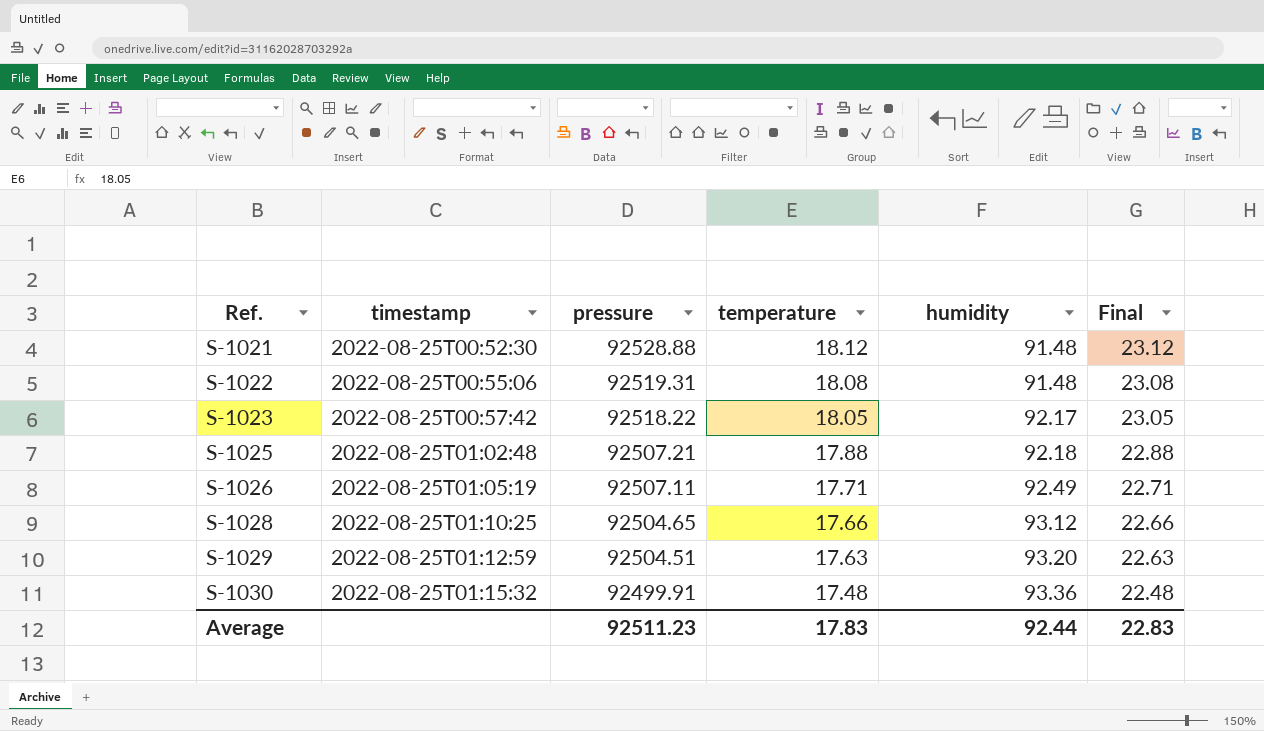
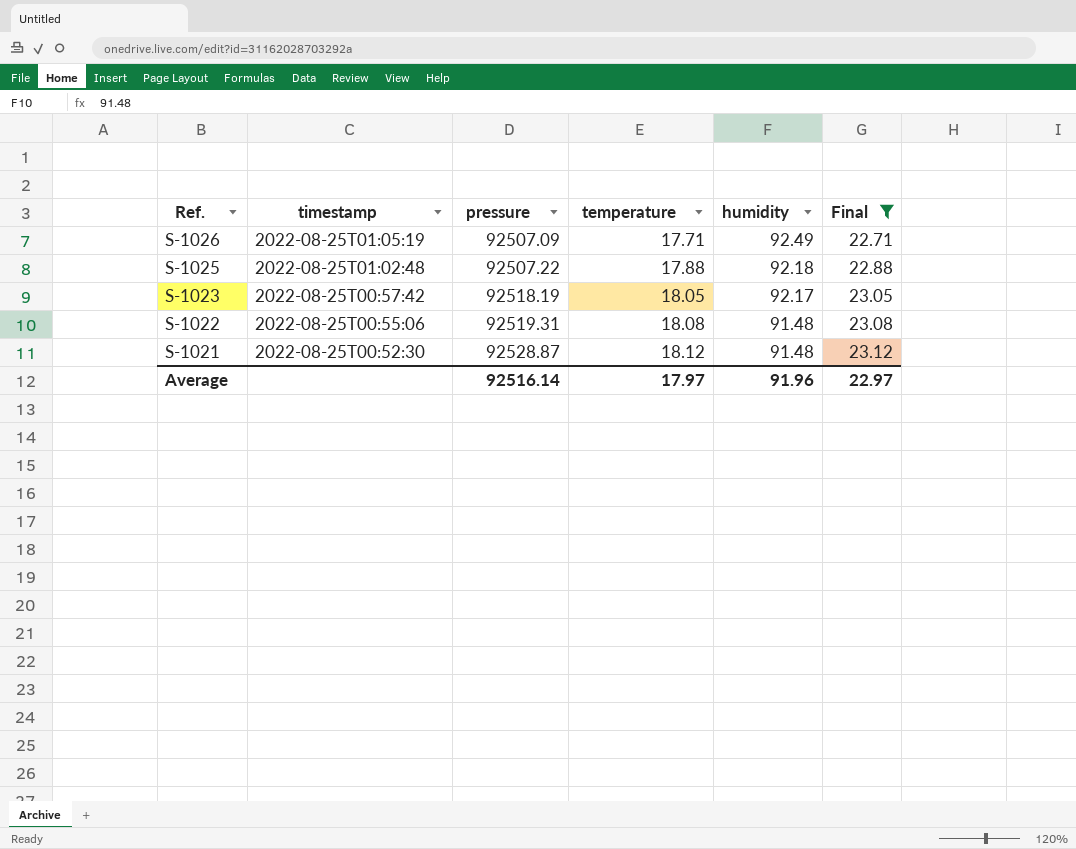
filter: none -> Final >= 22.71
row order: Ref. ascending -> Ref. descending
S-1026 | pressure: 92507.11 -> 92507.09
S-1025 | pressure: 92507.21 -> 92507.22
S-1023 | pressure: 92518.22 -> 92518.19
S-1021 | pressure: 92528.88 -> 92528.87
Average | pressure: 92511.23 -> 92516.14
Average | temperature: 17.83 -> 17.97
Average | humidity: 92.44 -> 91.96
Average | Final: 22.83 -> 22.97

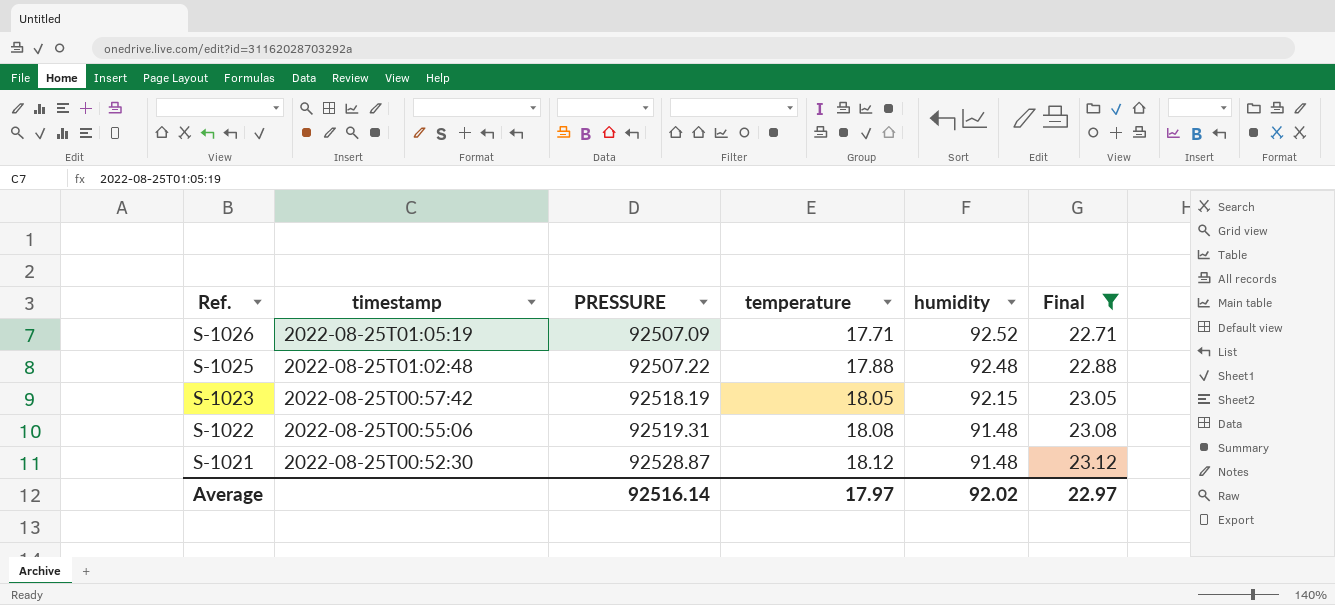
column name: pressure -> PRESSURE
S-1026 | humidity: 92.49 -> 92.52
S-1025 | humidity: 92.18 -> 92.48
S-1023 | humidity: 92.17 -> 92.15
Average | humidity: 91.96 -> 92.02

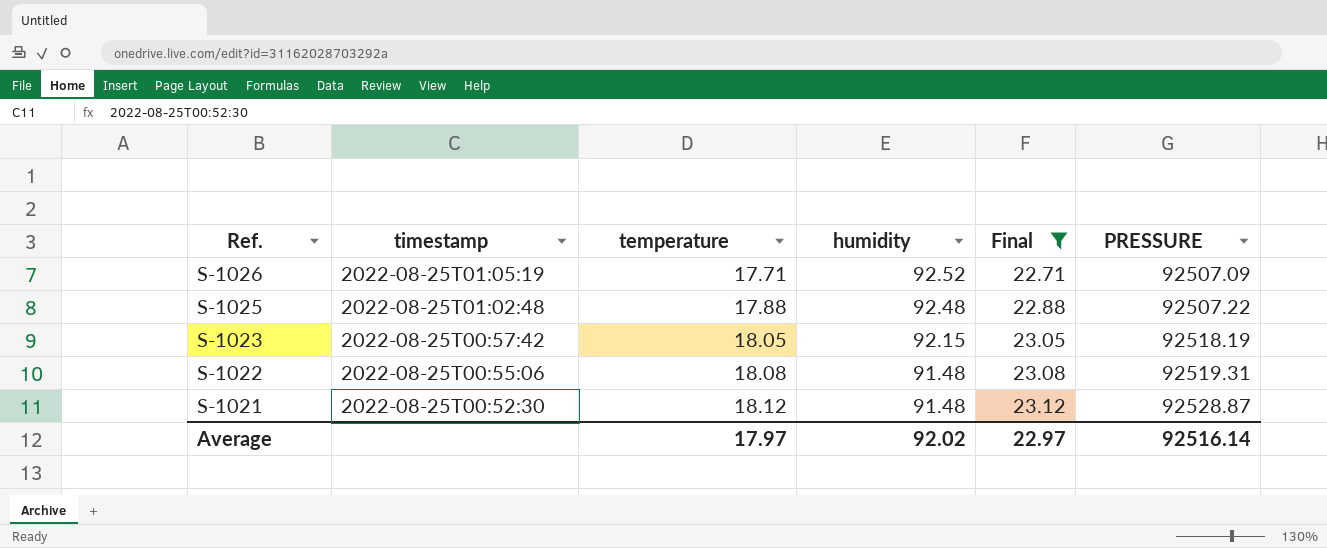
column PRESSURE | position: 3 -> 6

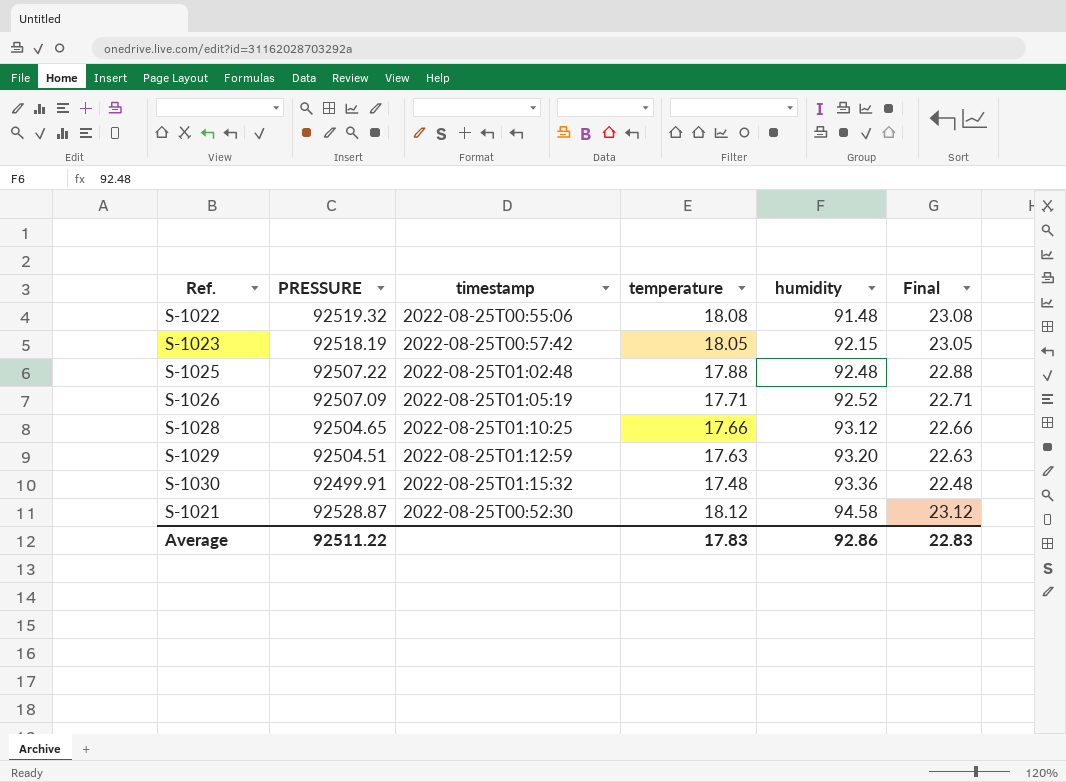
filter: Final >= 22.71 -> none
row order: Ref. descending -> humidity ascending
column PRESSURE | position: 6 -> 2
S-1022 | PRESSURE: 92519.31 -> 92519.32
S-1021 | humidity: 91.48 -> 94.58
Average | PRESSURE: 92516.14 -> 92511.22
Average | temperature: 17.97 -> 17.83
Average | humidity: 92.02 -> 92.86
Average | Final: 22.97 -> 22.83

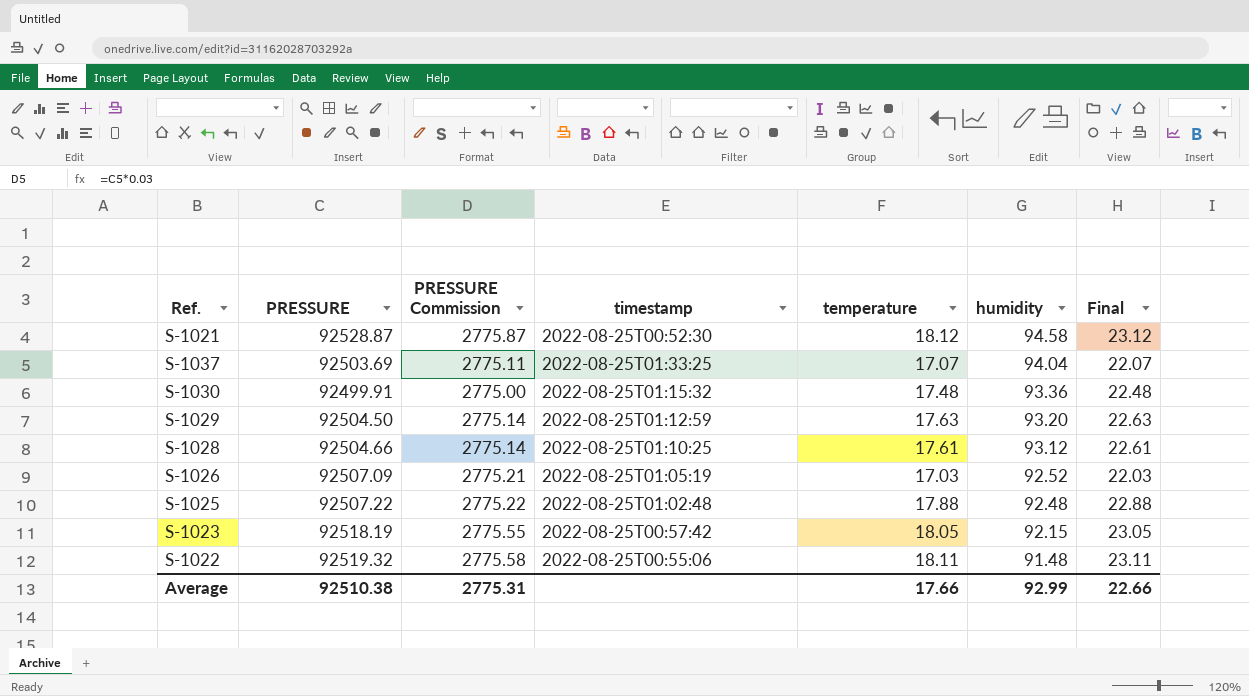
row order: humidity ascending -> humidity descending
column PRESSURE Commission | formula: none -> [PRESSURE] * 0.03
row S-1037: none -> 92503.69 | 2775.11 | 2022-08-25T01:33:25 | 17.07 | 94.04 | 22.07
S-1029 | PRESSURE: 92504.51 -> 92504.50
S-1028 | PRESSURE: 92504.65 -> 92504.66
S-1028 | temperature: 17.66 -> 17.61
S-1028 | Final: 22.66 -> 22.61
S-1026 | temperature: 17.71 -> 17.03
S-1026 | Final: 22.71 -> 22.03
S-1022 | temperature: 18.08 -> 18.11
S-1022 | Final: 23.08 -> 23.11
Average | PRESSURE: 92511.22 -> 92510.38
Average | temperature: 17.83 -> 17.66
Average | humidity: 92.86 -> 92.99
Average | Final: 22.83 -> 22.66

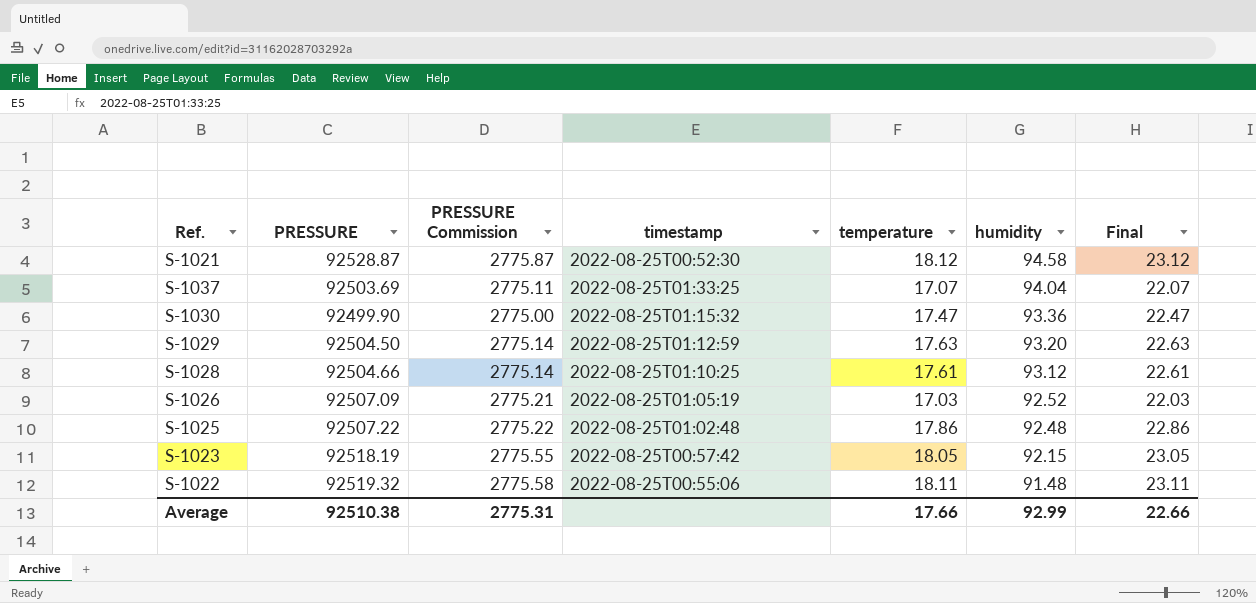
S-1030 | PRESSURE: 92499.91 -> 92499.90
S-1030 | temperature: 17.48 -> 17.47
S-1030 | Final: 22.48 -> 22.47
S-1025 | temperature: 17.88 -> 17.86
S-1025 | Final: 22.88 -> 22.86

